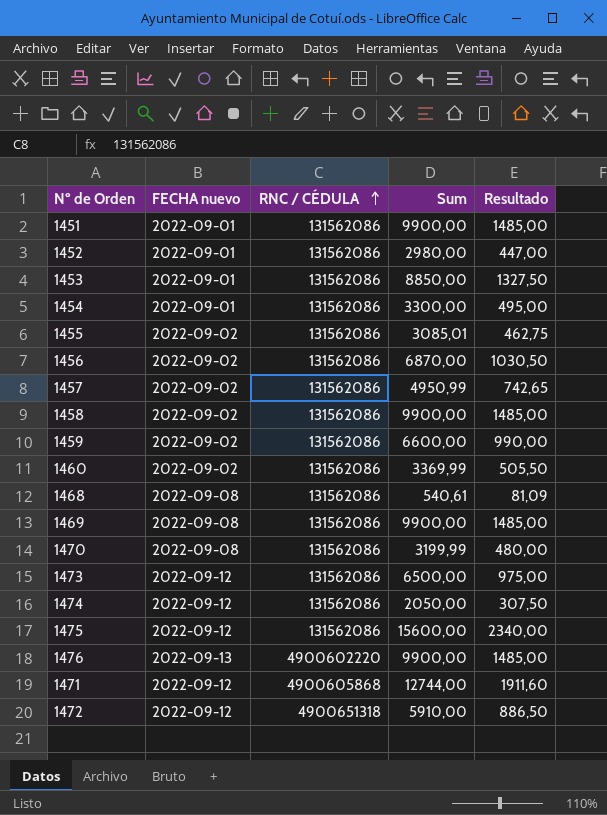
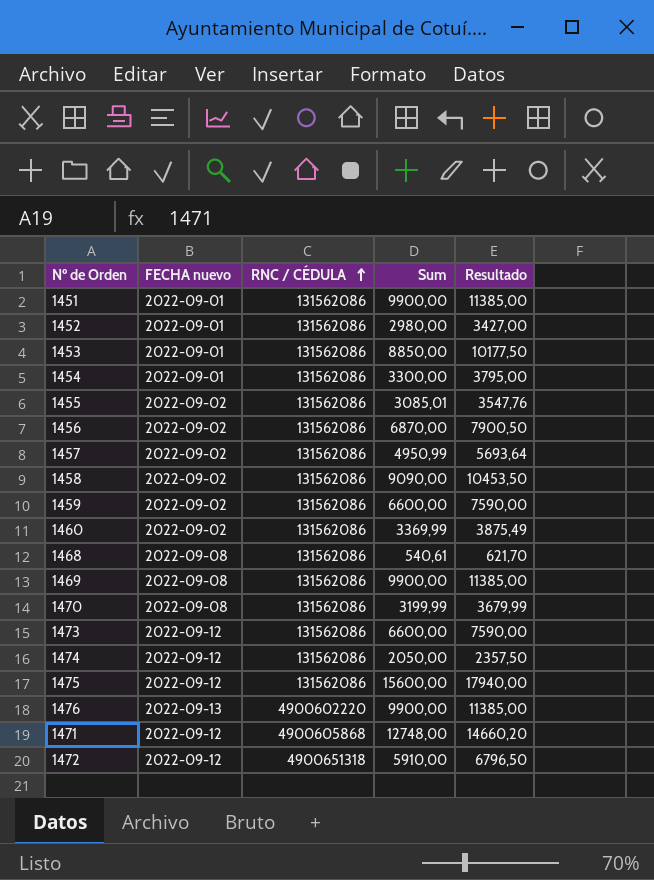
column Resultado | formula: [Sum] * 0,15 -> [Sum] * 1,15
1458 | Sum: 9900,00 -> 9090,00
1473 | Sum: 6500,00 -> 6600,00
1471 | Sum: 12744,00 -> 12748,00

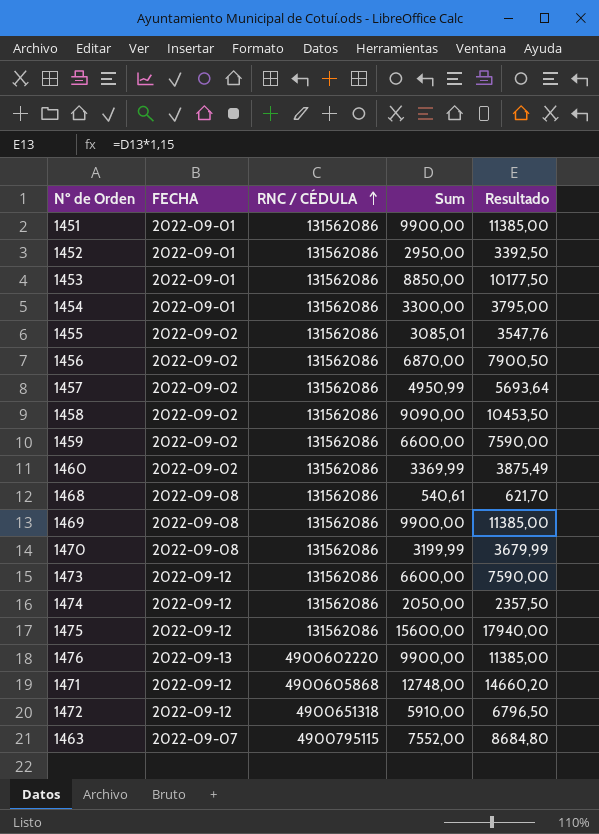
column name: FECHA nuevo -> FECHA
1452 | Sum: 2980,00 -> 2950,00
1452 | Resultado: 3427,00 -> 3392,50
row 1463: none -> 2022-09-07 | 4900795115 | 7552,00 | 8684,80

